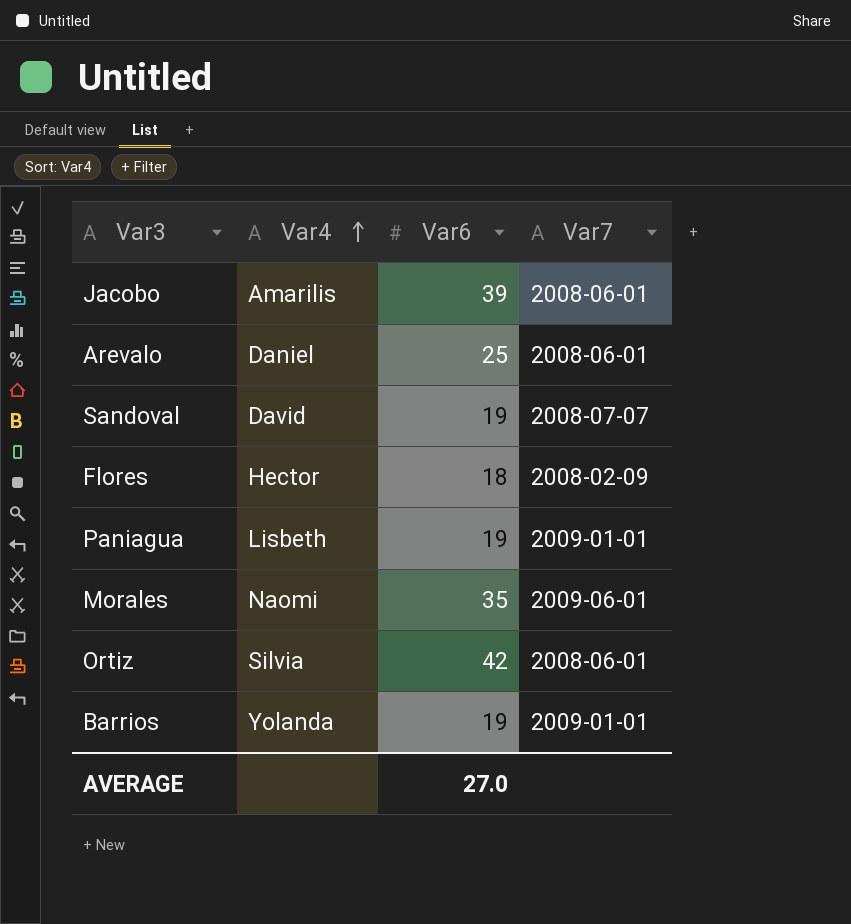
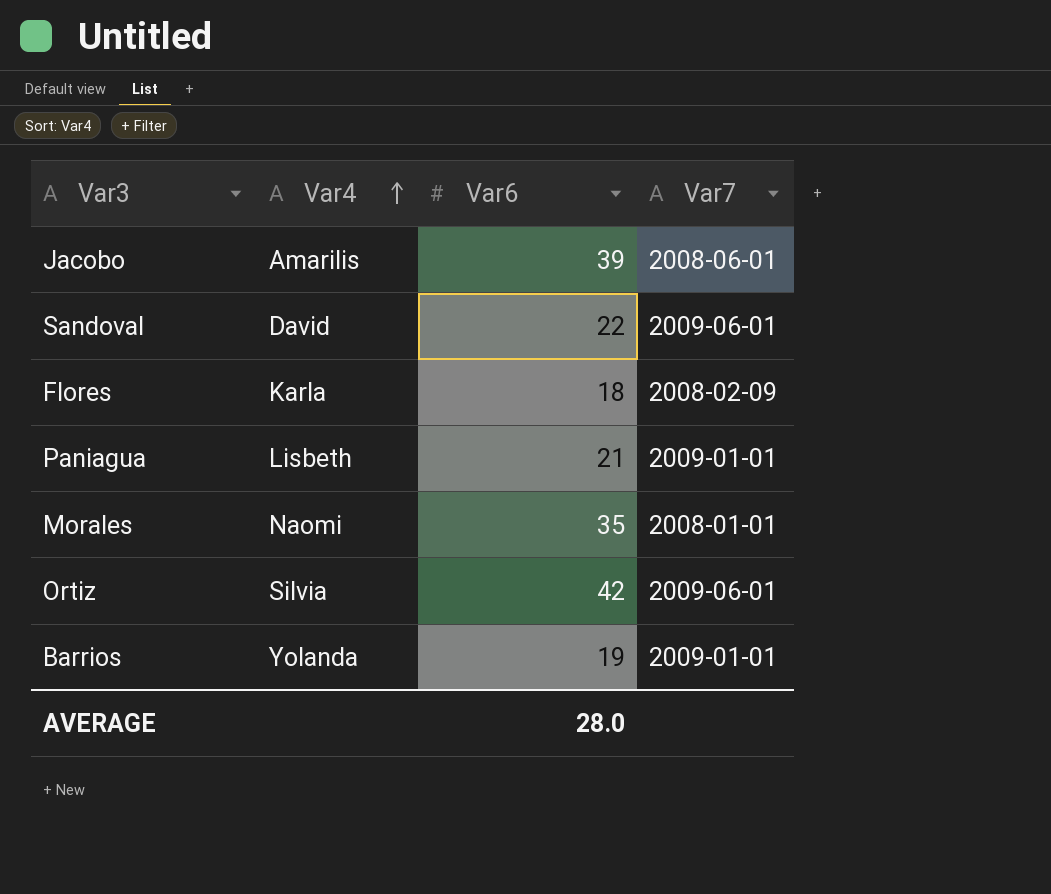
row Arevalo: Daniel | 25 | 2008-06-01 -> none
Sandoval | Var6: 19 -> 22
Sandoval | Var7: 2008-07-07 -> 2009-06-01
Flores | Var4: Hector -> Karla
Paniagua | Var6: 19 -> 21
Morales | Var7: 2009-06-01 -> 2008-01-01
Ortiz | Var7: 2008-06-01 -> 2009-06-01
AVERAGE | Var6: 27.0 -> 28.0

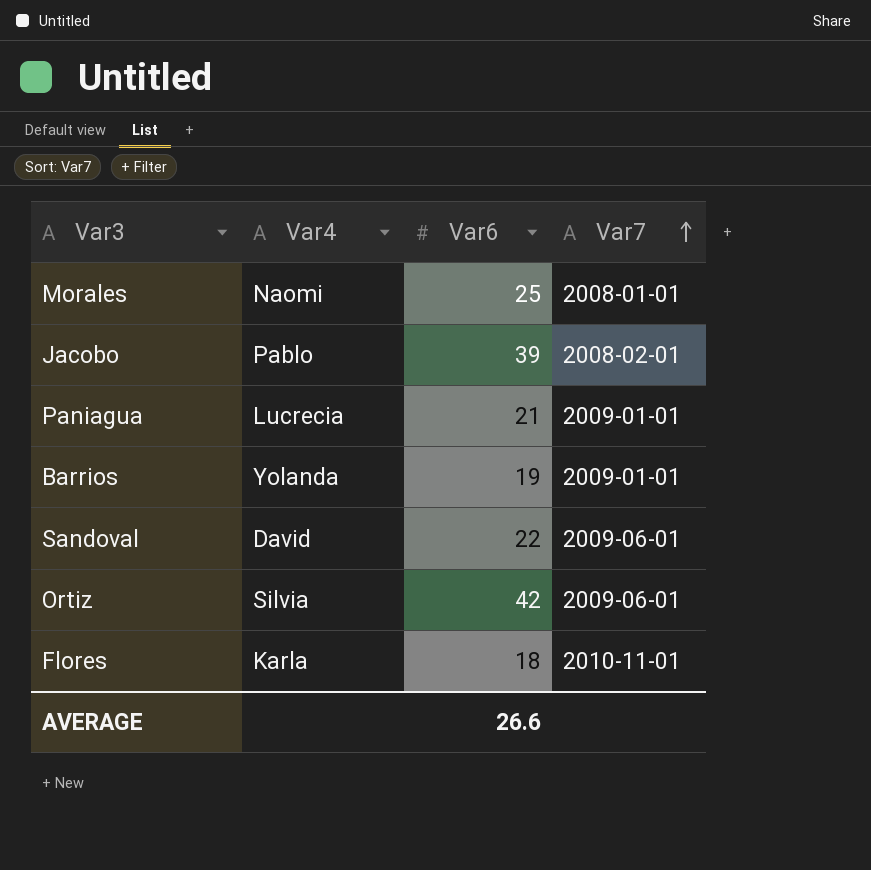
row order: Var4 ascending -> Var7 ascending
Morales | Var6: 35 -> 25
Jacobo | Var4: Amarilis -> Pablo
Jacobo | Var7: 2008-06-01 -> 2008-02-01
Paniagua | Var4: Lisbeth -> Lucrecia
Flores | Var7: 2008-02-09 -> 2010-11-01
AVERAGE | Var6: 28.0 -> 26.6

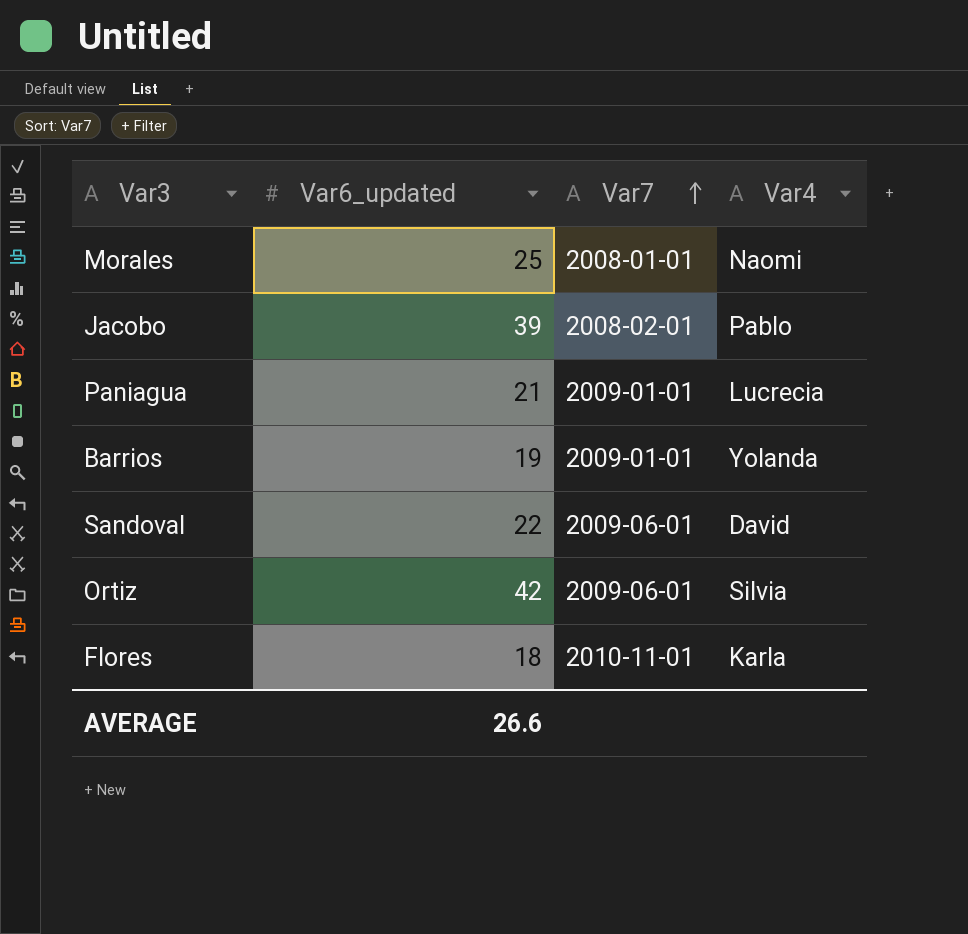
column name: Var6 -> Var6_updated
column Var4 | position: 2 -> 4

